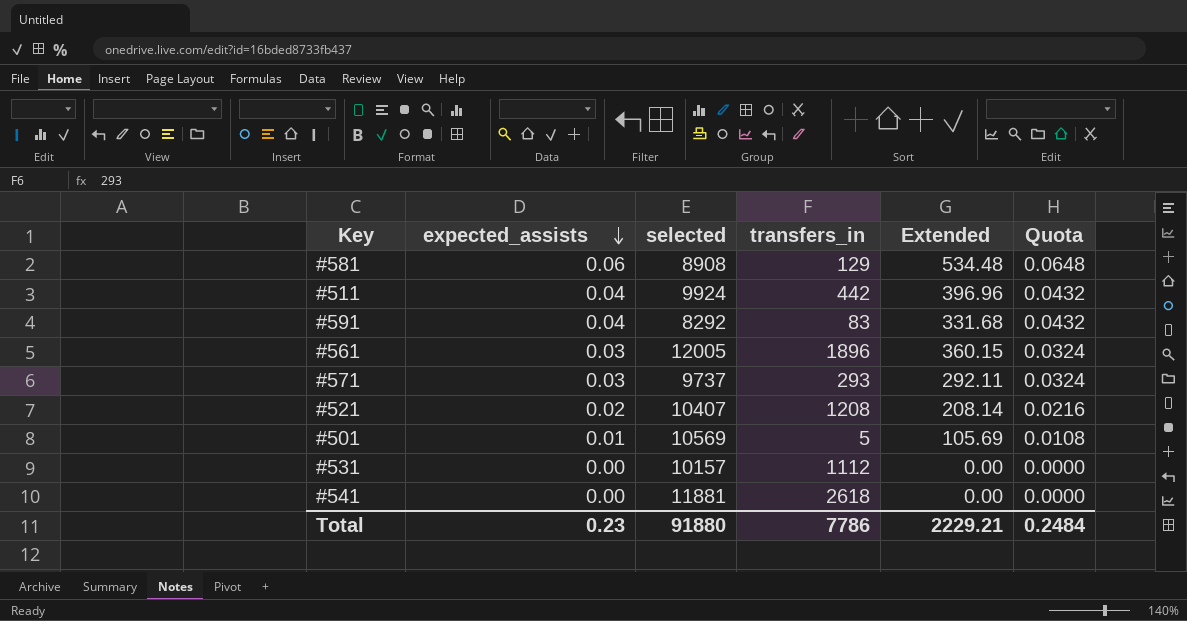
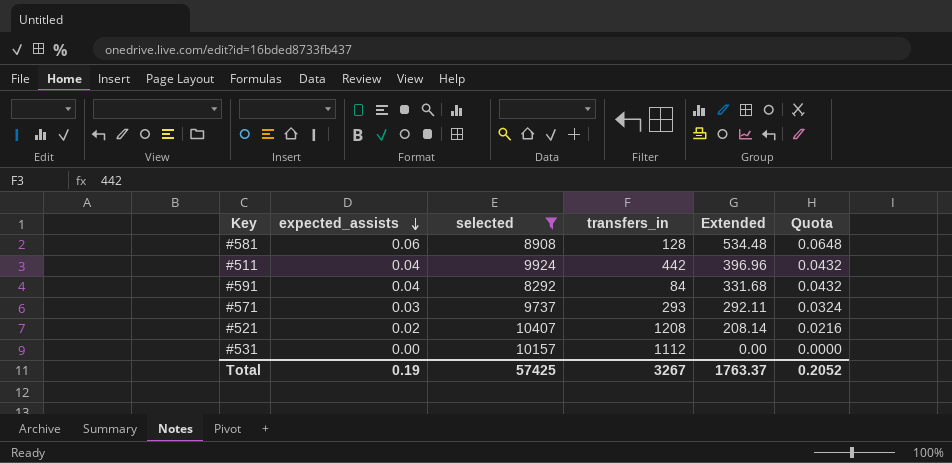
filter: none -> selected <= 10407
#581 | transfers_in: 129 -> 128
#591 | transfers_in: 83 -> 84
Total | expected_assists: 0.23 -> 0.19
Total | selected: 91880 -> 57425
Total | transfers_in: 7786 -> 3267
Total | Extended: 2229.21 -> 1763.37
Total | Quota: 0.2484 -> 0.2052

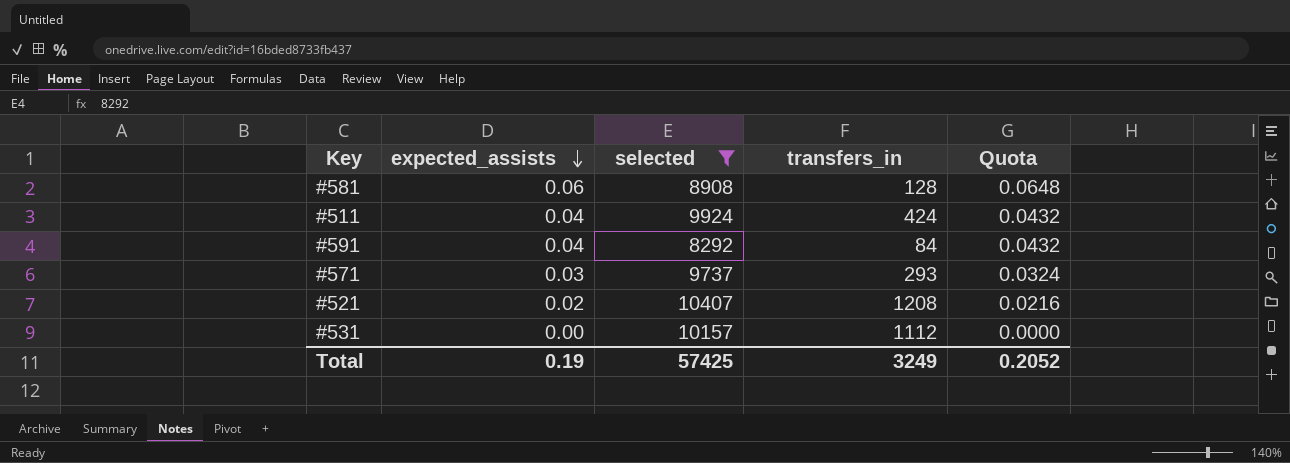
column Extended | formula: [expected_assists] * [selected] -> none
#511 | transfers_in: 442 -> 424
Total | transfers_in: 3267 -> 3249

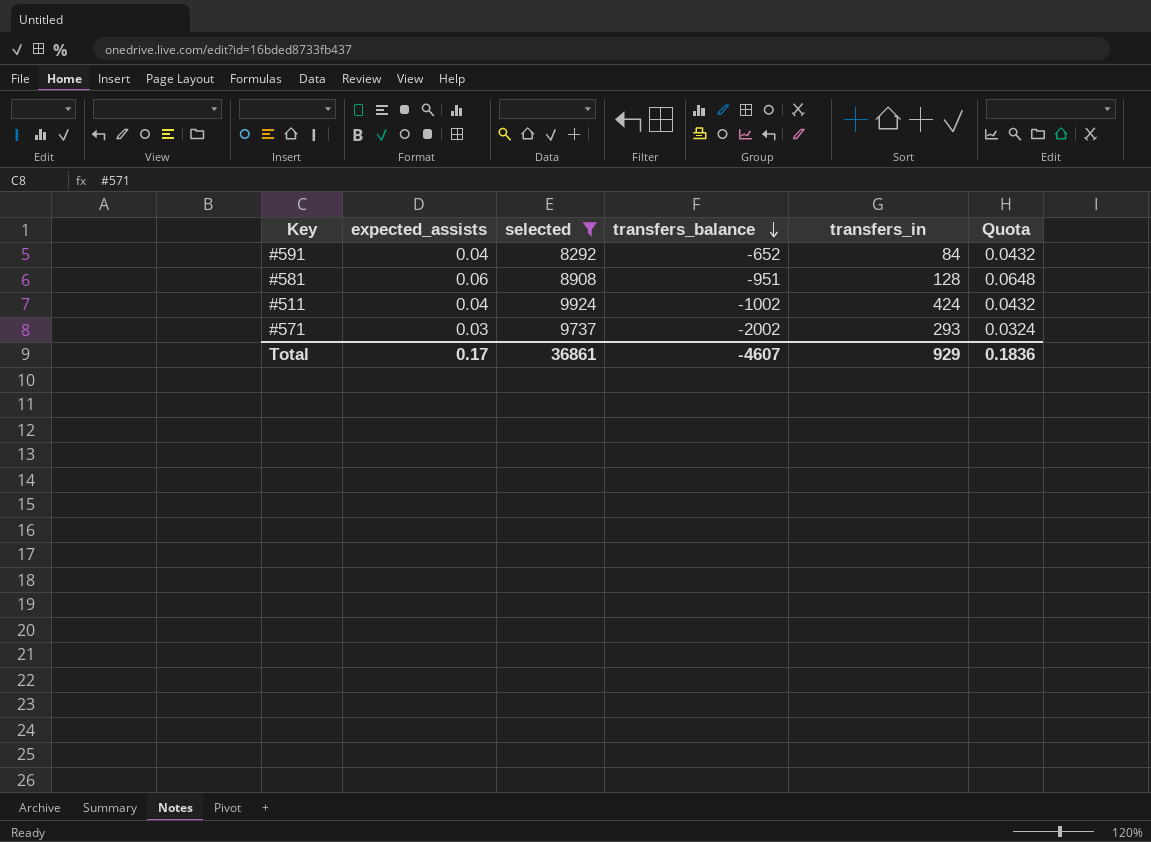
row order: expected_assists descending -> transfers_balance descending
column transfers_balance | position: none -> 4
row #521: 0.02 | 10407 | 1208 | 0.0216 -> none
row #531: 0.00 | 10157 | 1112 | 0.0000 -> none
Total | expected_assists: 0.19 -> 0.17
Total | selected: 57425 -> 36861
Total | transfers_in: 3249 -> 929
Total | Quota: 0.2052 -> 0.1836

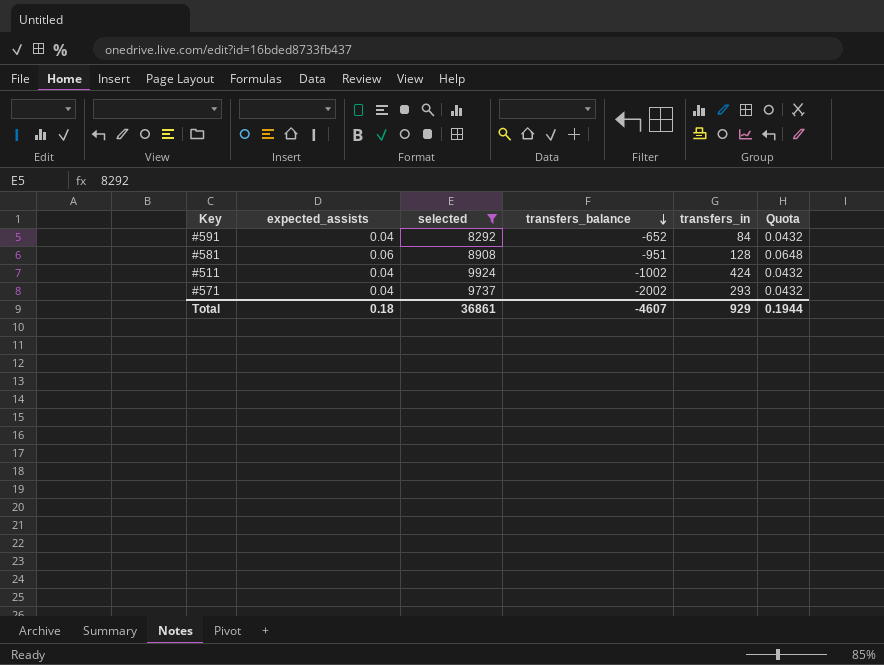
#571 | expected_assists: 0.03 -> 0.04
#571 | Quota: 0.0324 -> 0.0432
Total | expected_assists: 0.17 -> 0.18
Total | Quota: 0.1836 -> 0.1944

